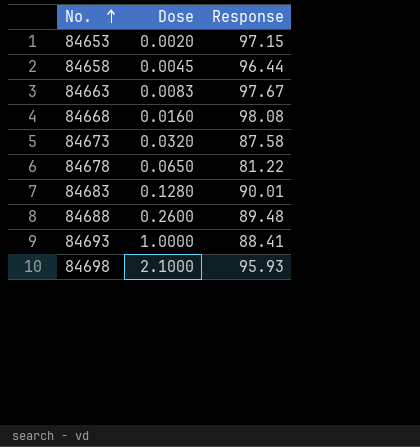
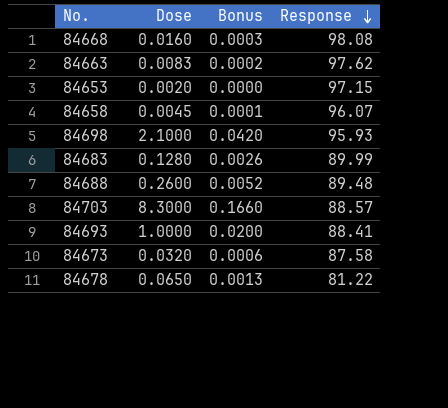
row order: No. ascending -> Response descending
column Bonus | formula: none -> [Dose] * 0.02
84663 | Response: 97.67 -> 97.62
84658 | Response: 96.44 -> 96.07
84683 | Response: 90.01 -> 89.99
row 84703: none -> 8.3000 | 0.1660 | 88.57

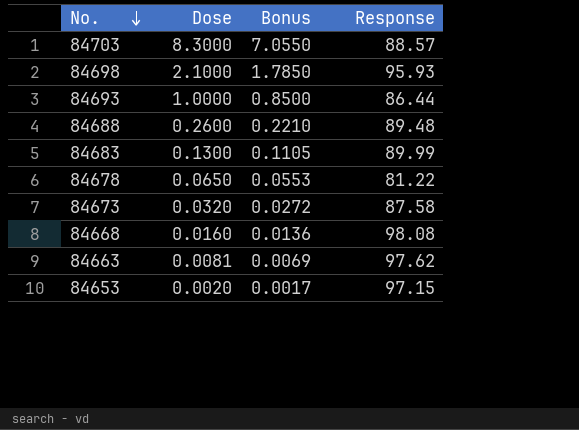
row order: Response descending -> No. descending
column Bonus | formula: [Dose] * 0.02 -> [Dose] * 0.85
row 84658: 0.0045 | 0.0001 | 96.07 -> none
84693 | Response: 88.41 -> 86.44
84683 | Dose: 0.1280 -> 0.1300
84663 | Dose: 0.0083 -> 0.0081

